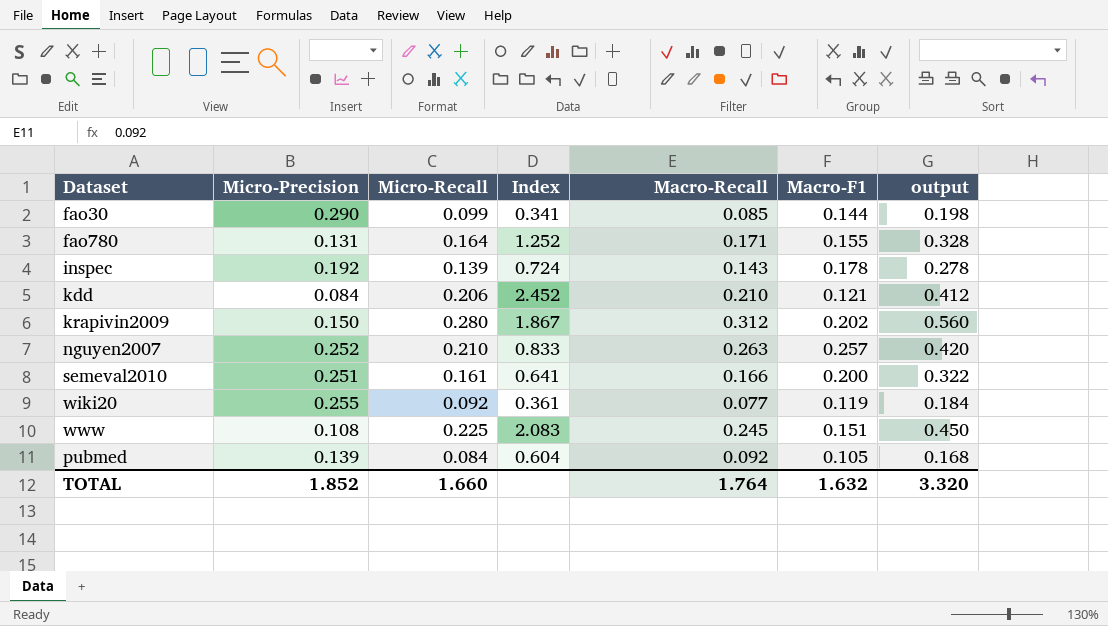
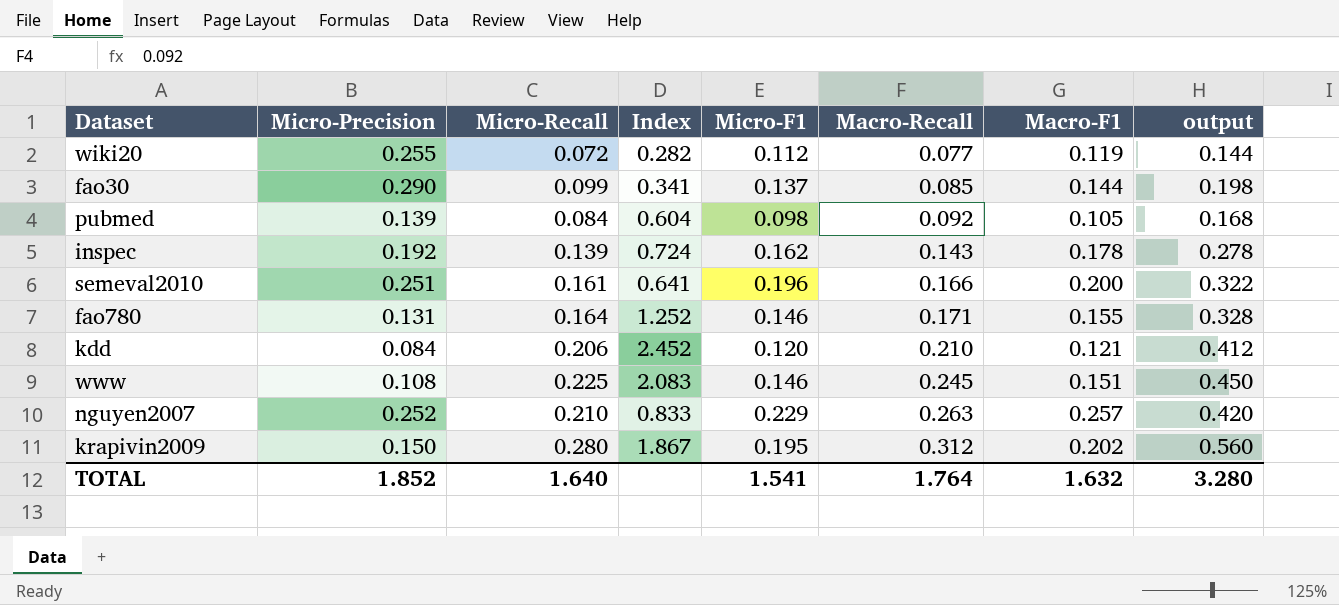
row order: none -> Macro-Recall ascending
column Micro-F1 | position: none -> 5
wiki20 | Micro-Recall: 0.092 -> 0.072
wiki20 | Index: 0.361 -> 0.282
wiki20 | output: 0.184 -> 0.144
TOTAL | Micro-Recall: 1.660 -> 1.640
TOTAL | output: 3.320 -> 3.280

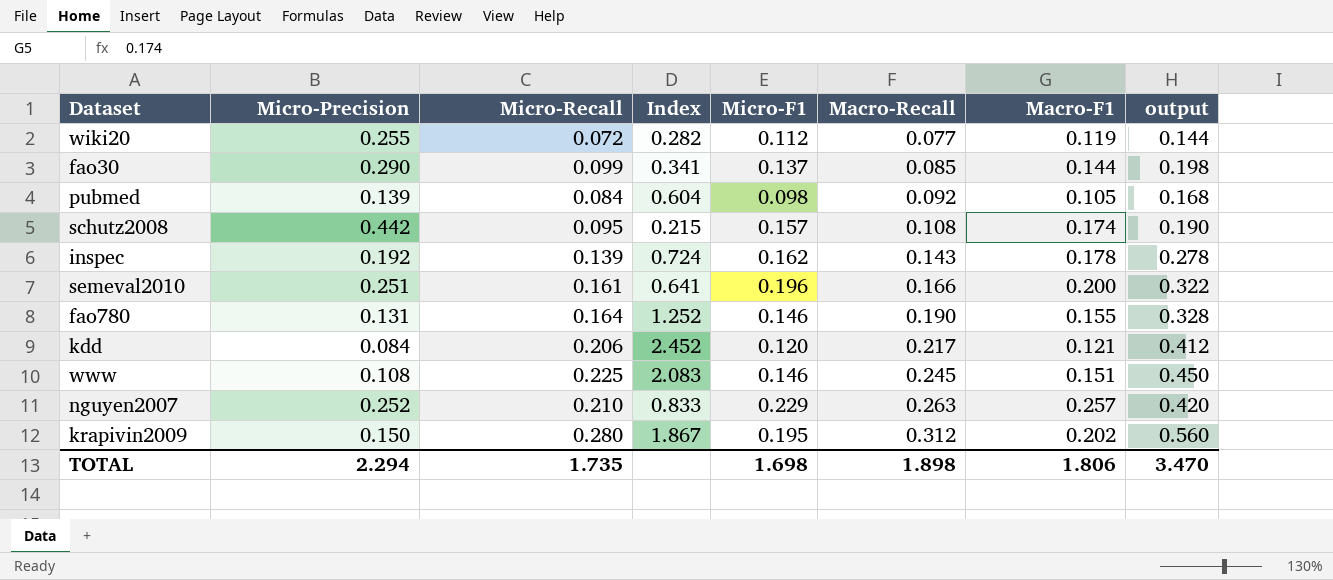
row schutz2008: none -> 0.442 | 0.095 | 0.215 | 0.157 | 0.108 | 0.174 | 0.190
fao780 | Macro-Recall: 0.171 -> 0.190
kdd | Macro-Recall: 0.210 -> 0.217
TOTAL | Micro-Precision: 1.852 -> 2.294
TOTAL | Micro-Recall: 1.640 -> 1.735
TOTAL | Micro-F1: 1.541 -> 1.698
TOTAL | Macro-Recall: 1.764 -> 1.898
TOTAL | Macro-F1: 1.632 -> 1.806
TOTAL | output: 3.280 -> 3.470

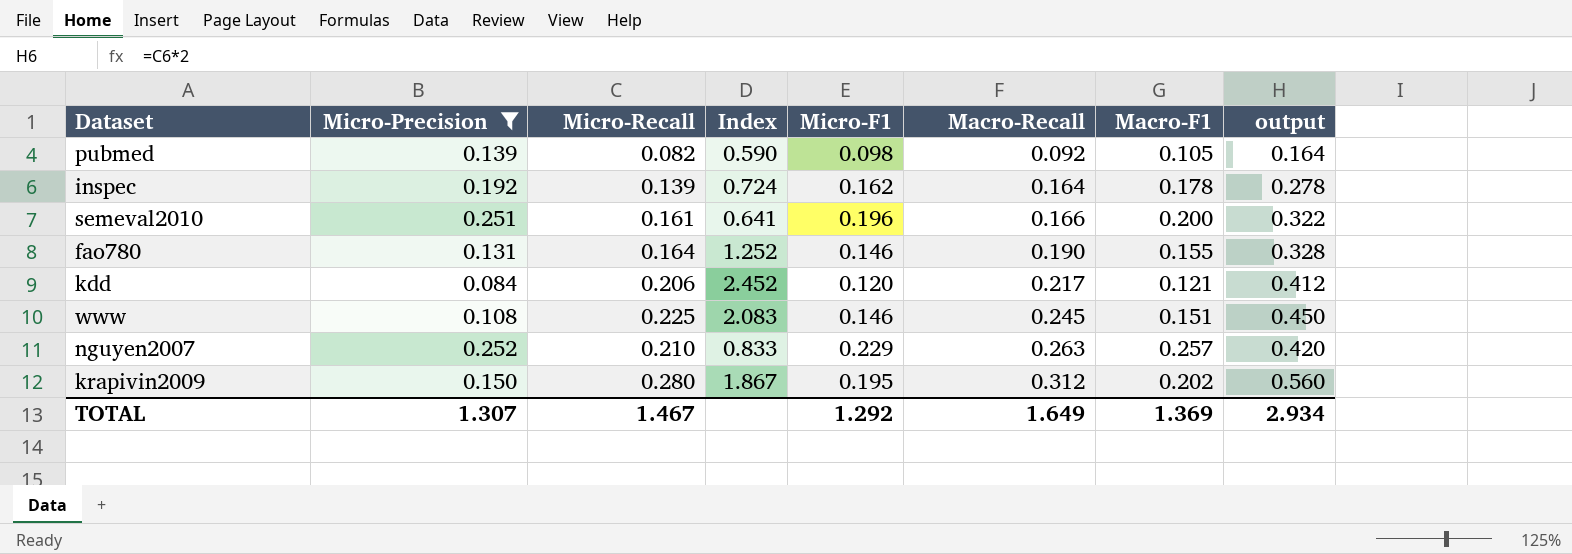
filter: none -> Micro-Precision <= 0.252
pubmed | Micro-Recall: 0.084 -> 0.082
pubmed | Index: 0.604 -> 0.590
pubmed | output: 0.168 -> 0.164
inspec | Macro-Recall: 0.143 -> 0.164
TOTAL | Micro-Precision: 2.294 -> 1.307
TOTAL | Micro-Recall: 1.735 -> 1.467
TOTAL | Micro-F1: 1.698 -> 1.292
TOTAL | Macro-Recall: 1.898 -> 1.649
TOTAL | Macro-F1: 1.806 -> 1.369
TOTAL | output: 3.470 -> 2.934

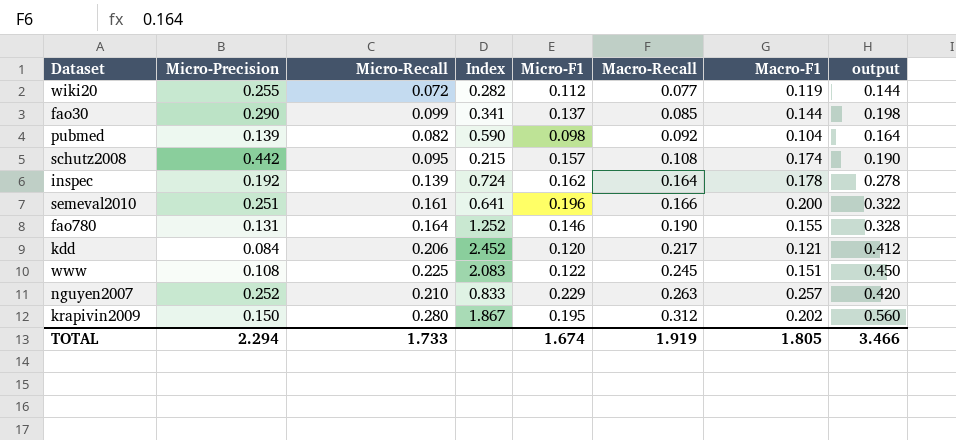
filter: Micro-Precision <= 0.252 -> none
pubmed | Macro-F1: 0.105 -> 0.104
www | Micro-F1: 0.146 -> 0.122
TOTAL | Micro-Precision: 1.307 -> 2.294
TOTAL | Micro-Recall: 1.467 -> 1.733
TOTAL | Micro-F1: 1.292 -> 1.674
TOTAL | Macro-Recall: 1.649 -> 1.919
TOTAL | Macro-F1: 1.369 -> 1.805
TOTAL | output: 2.934 -> 3.466

